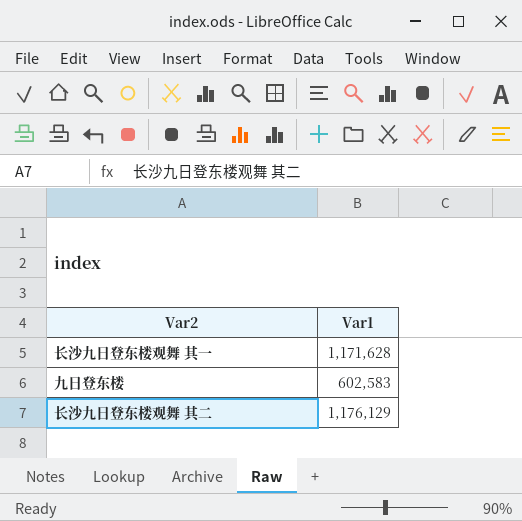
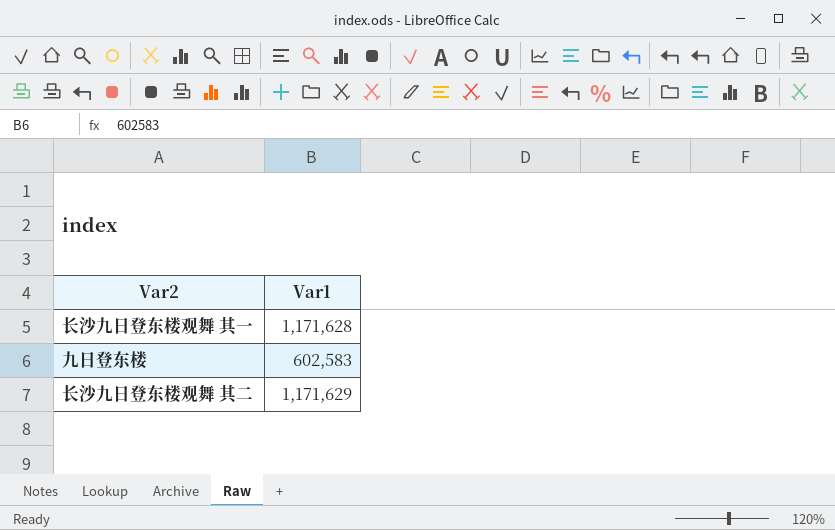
长沙九日登东楼观舞 其二 | Var1: 1,176,129 -> 1,171,629

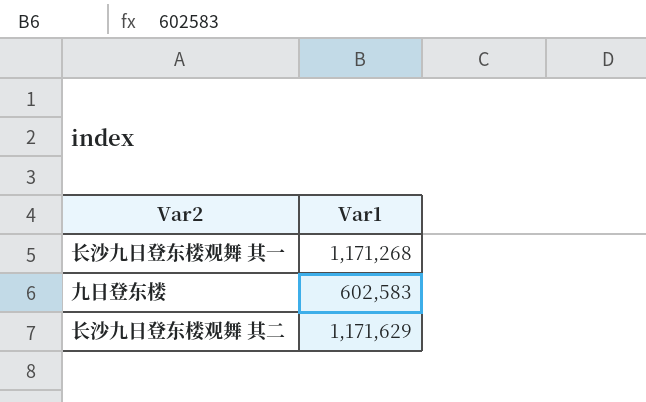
长沙九日登东楼观舞 其一 | Var1: 1,171,628 -> 1,171,268

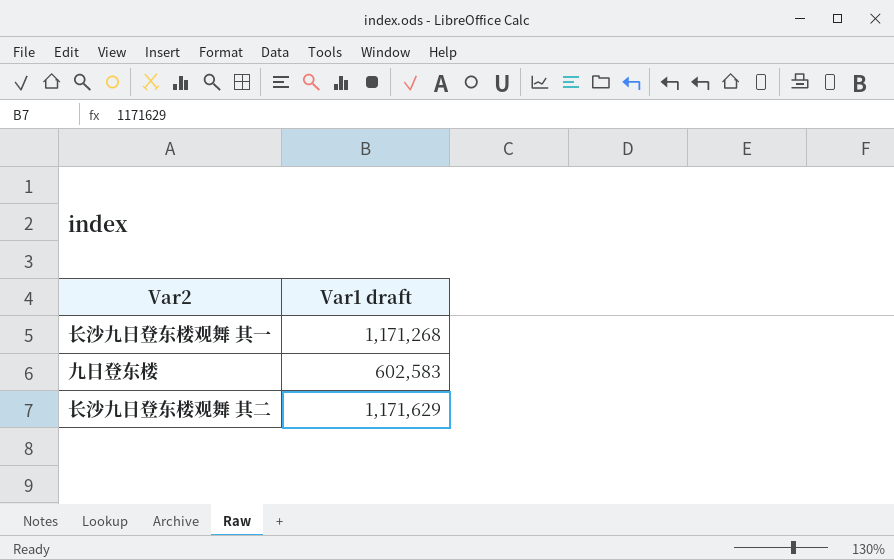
column name: Var1 -> Var1 draft

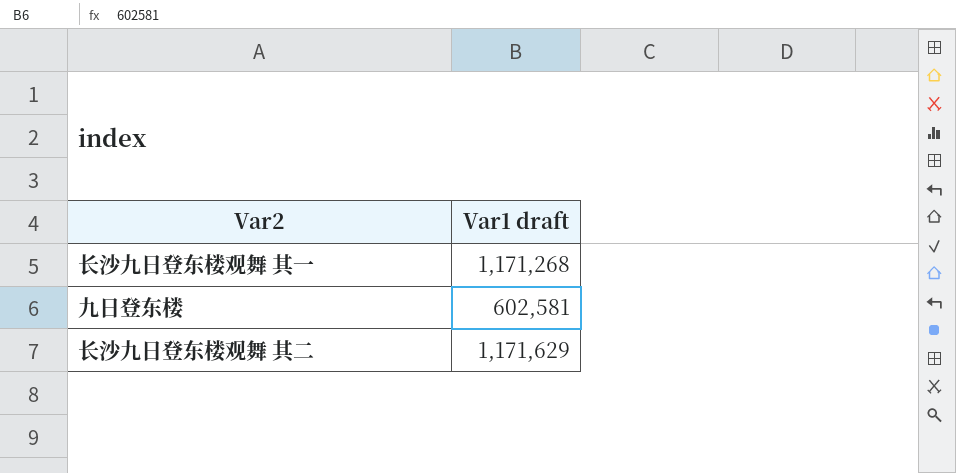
九日登东楼 | Var1 draft: 602,583 -> 602,581

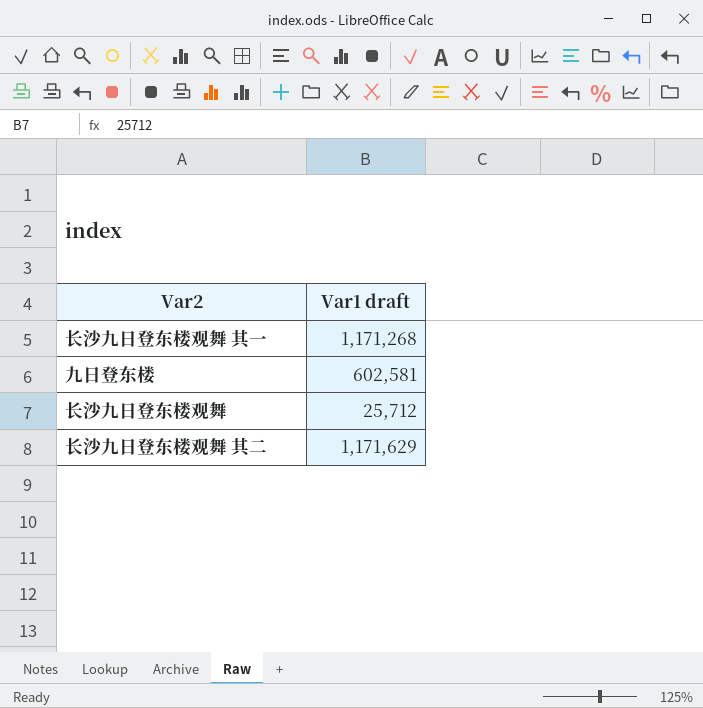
row 长沙九日登东楼观舞: none -> 25,712

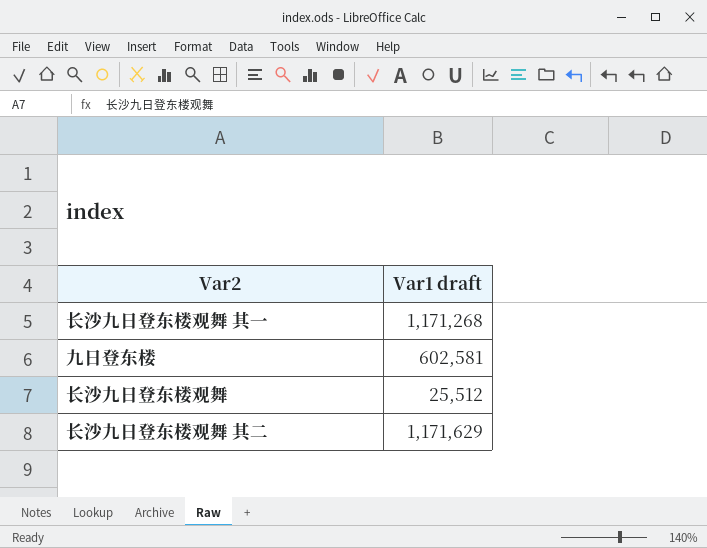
长沙九日登东楼观舞 | Var1 draft: 25,712 -> 25,512

